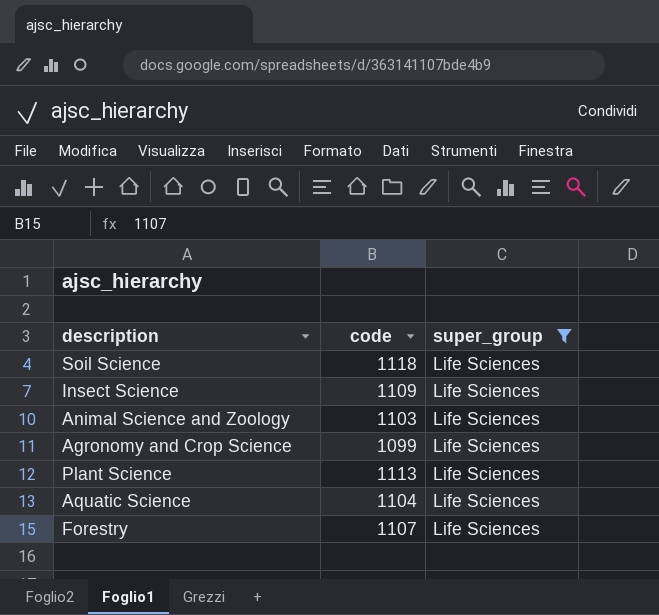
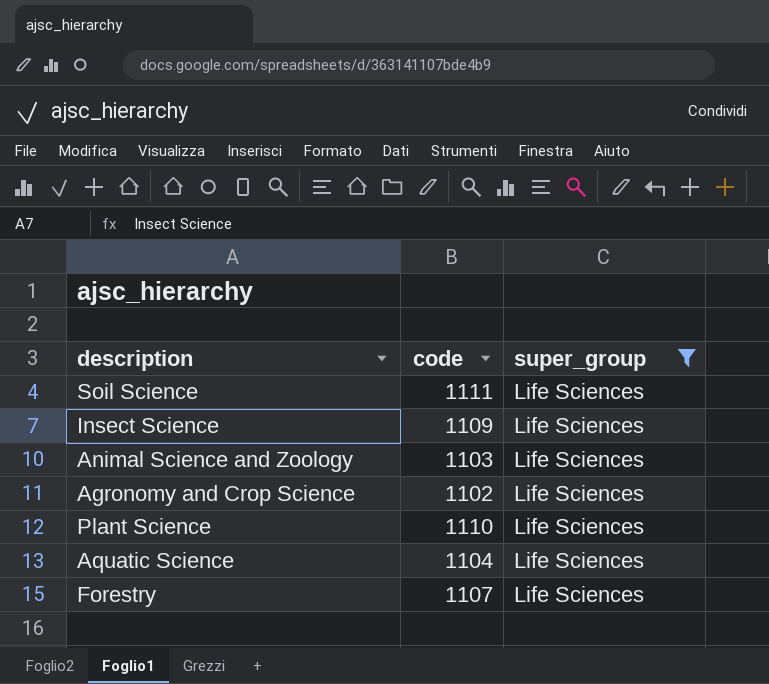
Soil Science | code: 1118 -> 1111
Agronomy and Crop Science | code: 1099 -> 1102
Plant Science | code: 1113 -> 1110

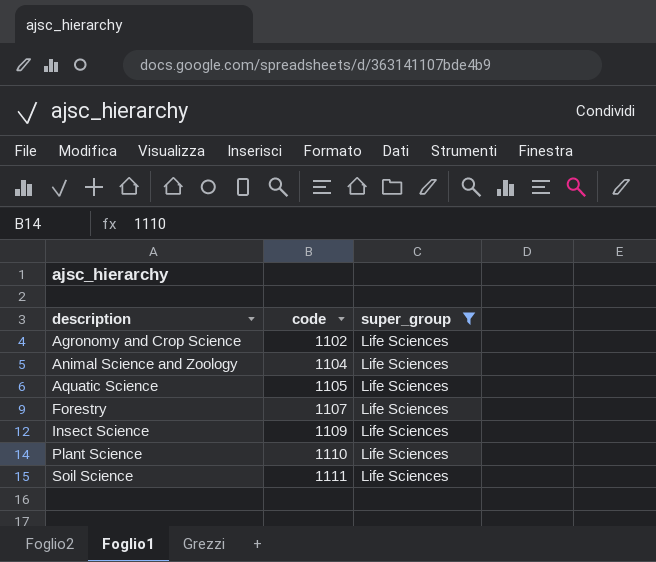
row order: none -> description ascending
Animal Science and Zoology | code: 1103 -> 1104
Aquatic Science | code: 1104 -> 1105

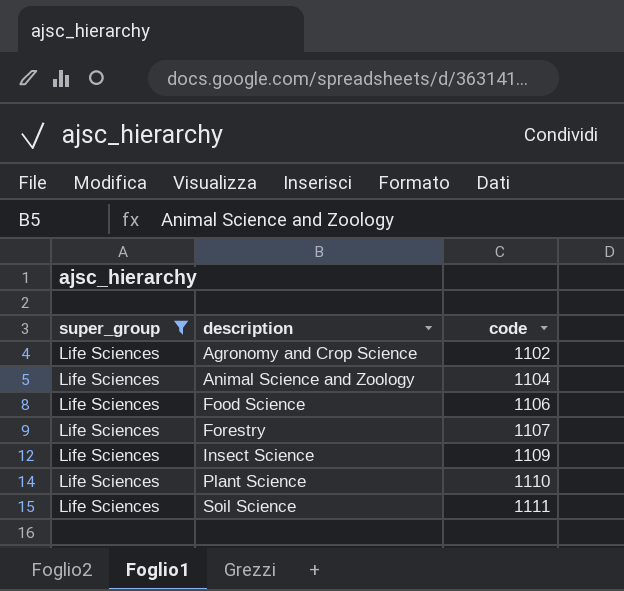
column super_group | position: 3 -> 1
row Aquatic Science: 1105 | Life Sciences -> none
row Food Science: none -> Life Sciences | 1106

